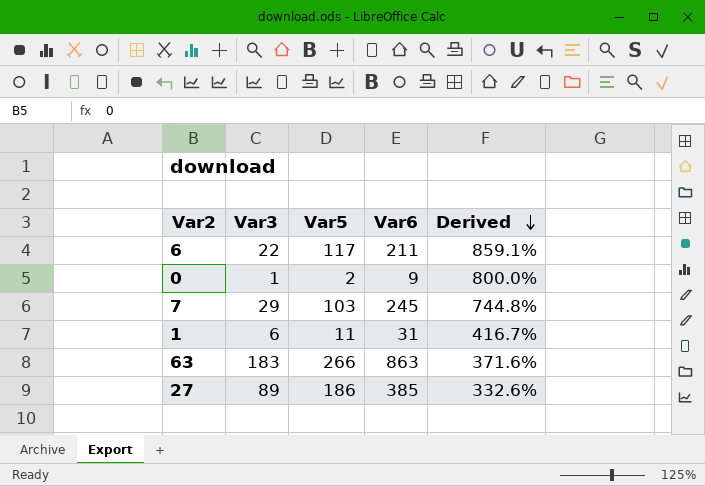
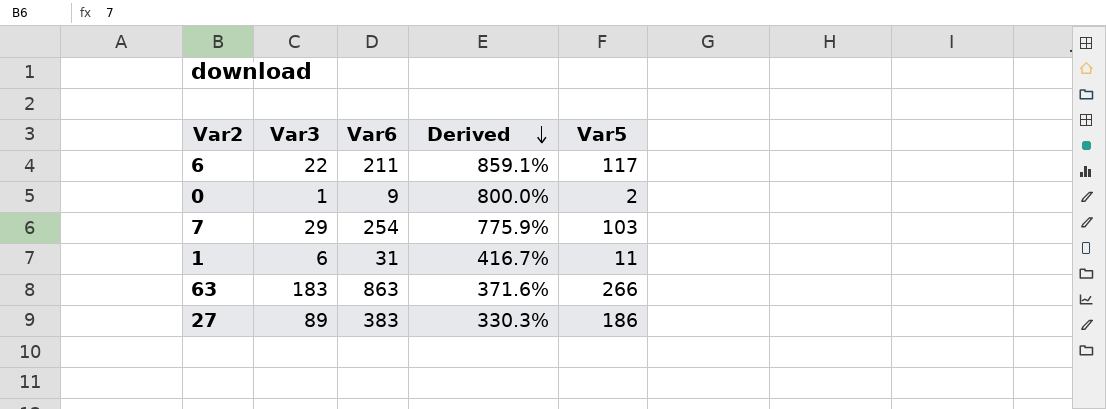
column Var5 | position: 3 -> 5
7 | Var6: 245 -> 254
7 | Derived: 744.8% -> 775.9%
27 | Var6: 385 -> 383
27 | Derived: 332.6% -> 330.3%

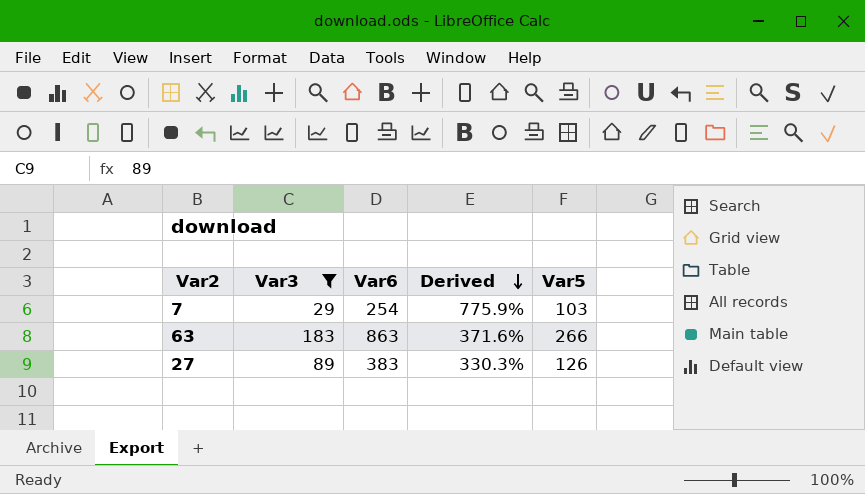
filter: none -> Var3 >= 29
27 | Var5: 186 -> 126

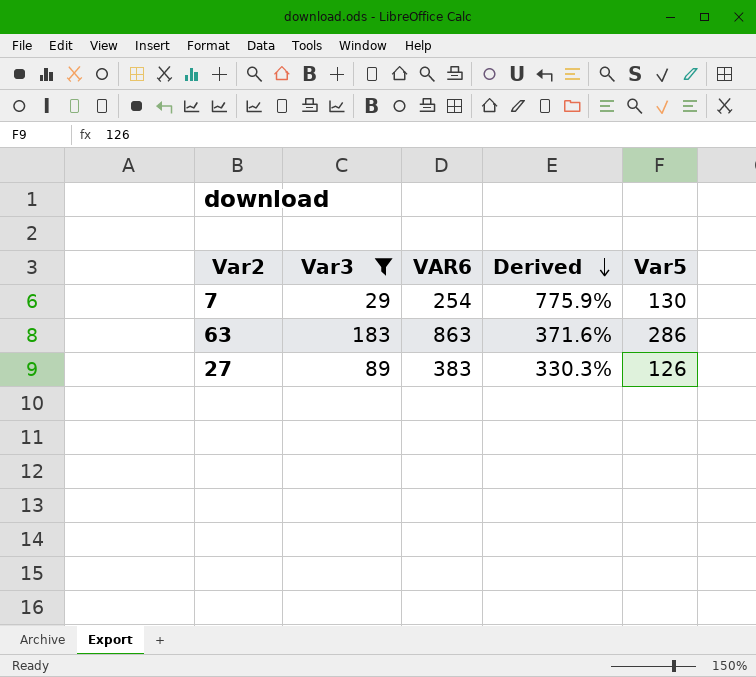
column name: Var6 -> VAR6
7 | Var5: 103 -> 130
63 | Var5: 266 -> 286

